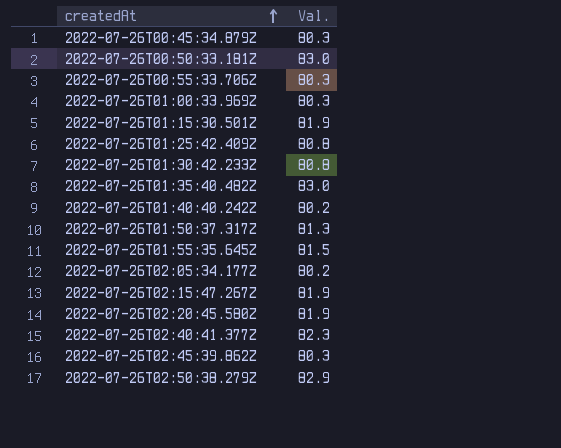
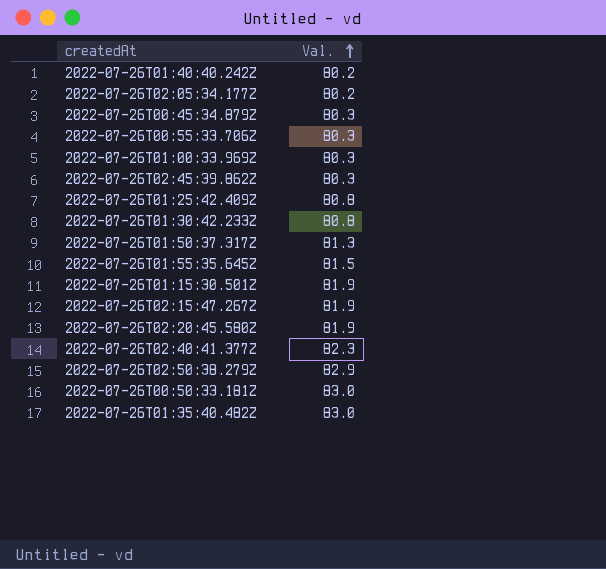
row order: createdAt ascending -> Val. ascending

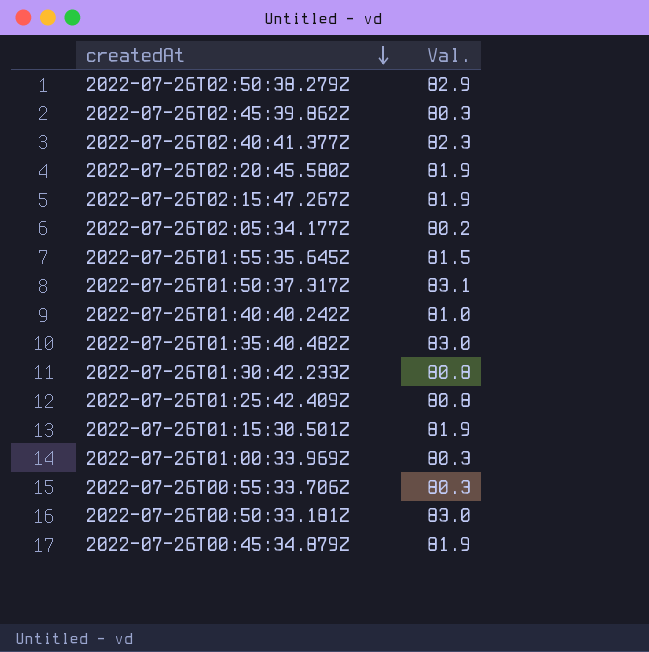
row order: Val. ascending -> createdAt descending
2022-07-26T01:50:37.317Z | Val.: 81.3 -> 83.1
2022-07-26T01:40:40.242Z | Val.: 80.2 -> 81.0
2022-07-26T00:45:34.879Z | Val.: 80.3 -> 81.9

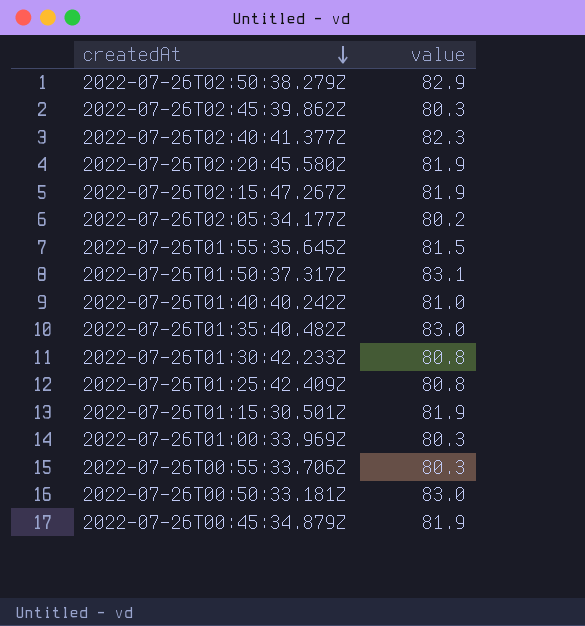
column name: Val. -> value

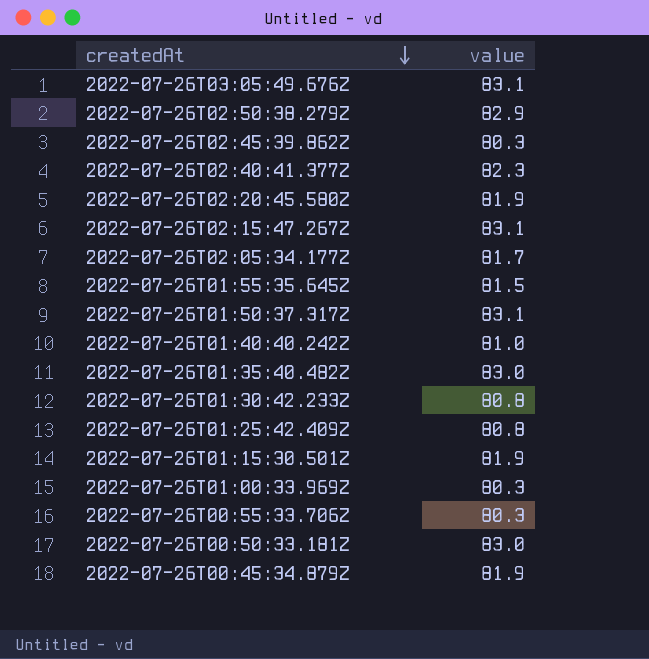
row 2022-07-26T03:05:49.676Z: none -> 83.1
2022-07-26T02:15:47.267Z | value: 81.9 -> 83.1
2022-07-26T02:05:34.177Z | value: 80.2 -> 81.7

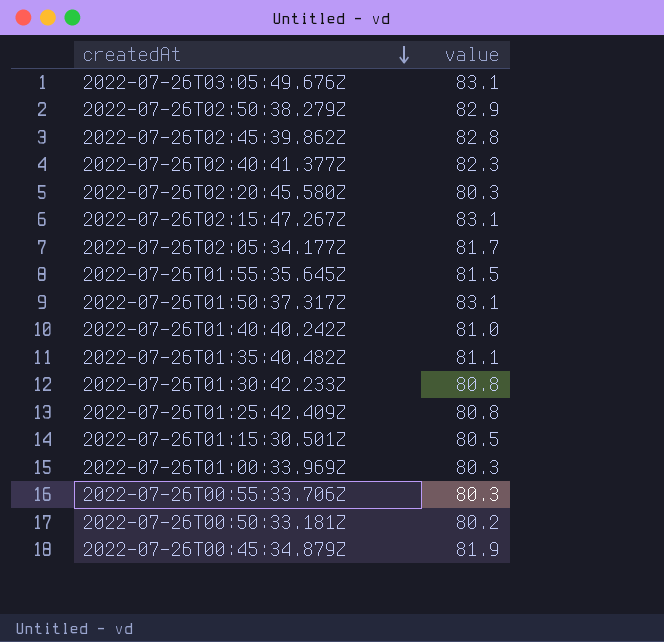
2022-07-26T02:45:39.862Z | value: 80.3 -> 82.8
2022-07-26T02:20:45.580Z | value: 81.9 -> 80.3
2022-07-26T01:35:40.482Z | value: 83.0 -> 81.1
2022-07-26T01:15:30.501Z | value: 81.9 -> 80.5
2022-07-26T00:50:33.181Z | value: 83.0 -> 80.2

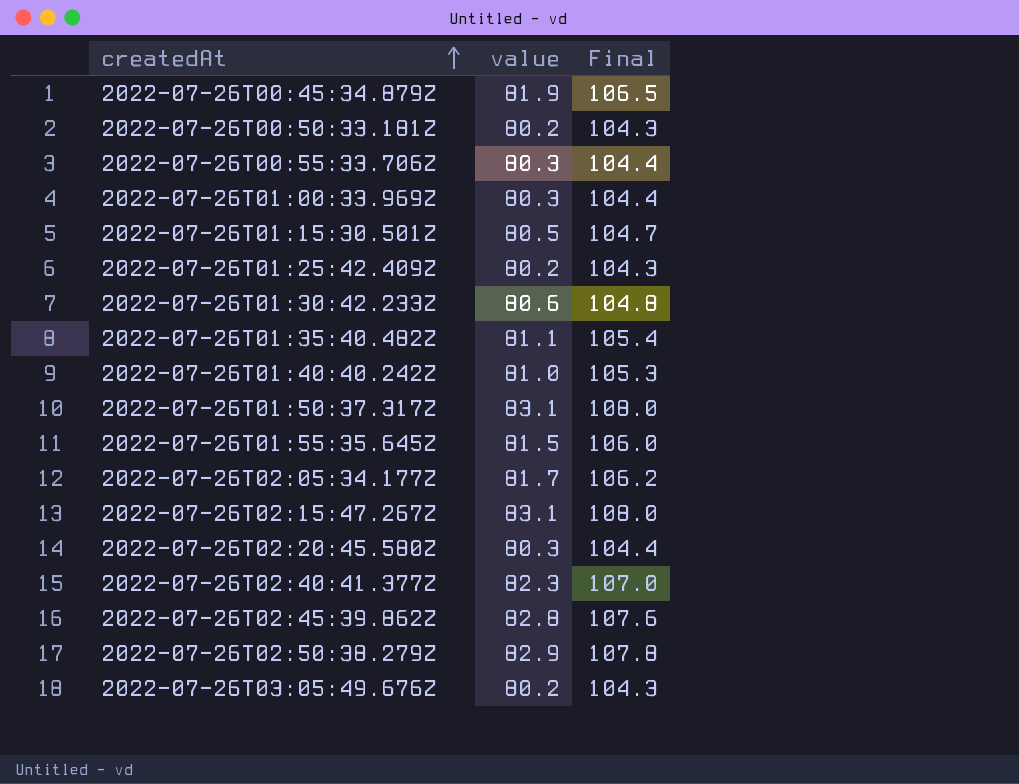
row order: createdAt descending -> createdAt ascending
column Final | formula: none -> [value] * 1.3
2022-07-26T01:25:42.409Z | value: 80.8 -> 80.2
2022-07-26T01:30:42.233Z | value: 80.8 -> 80.6
2022-07-26T03:05:49.676Z | value: 83.1 -> 80.2

